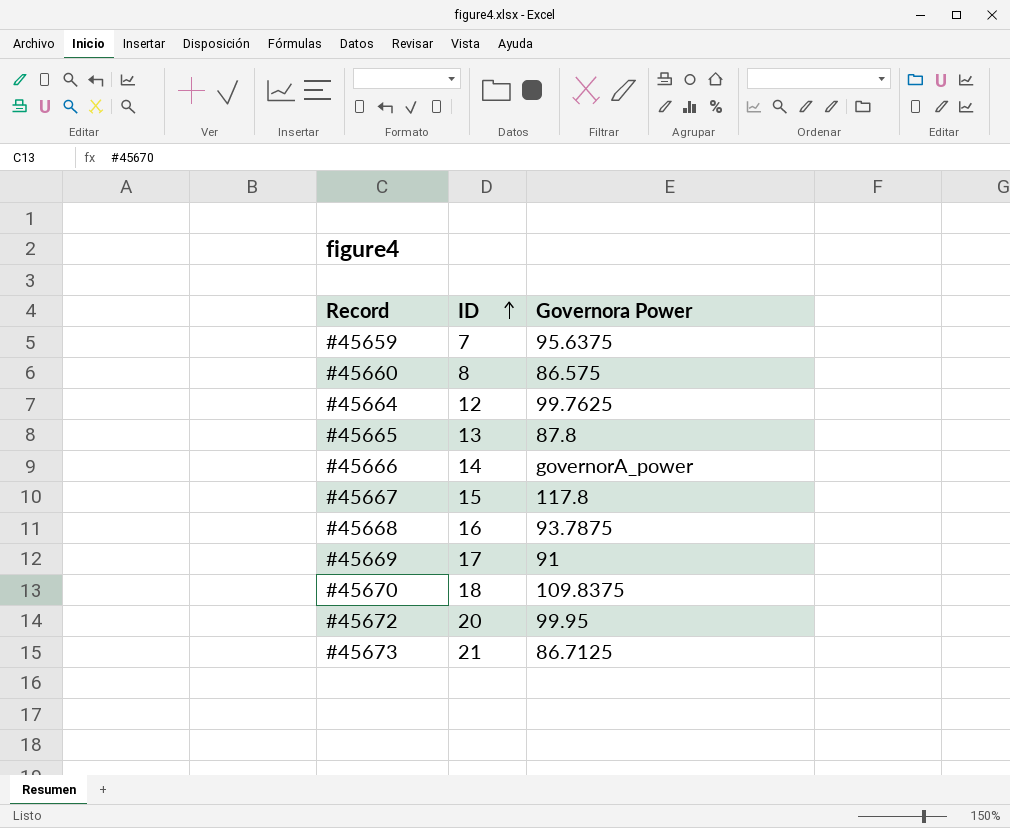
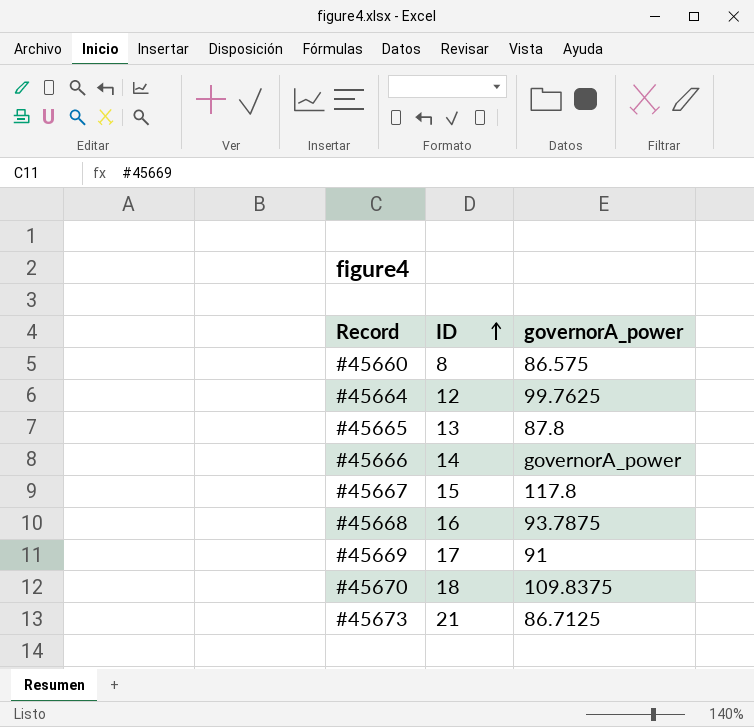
column name: Governora Power -> governorA_power
row #45659: 7 | 95.6375 -> none
row #45672: 20 | 99.95 -> none

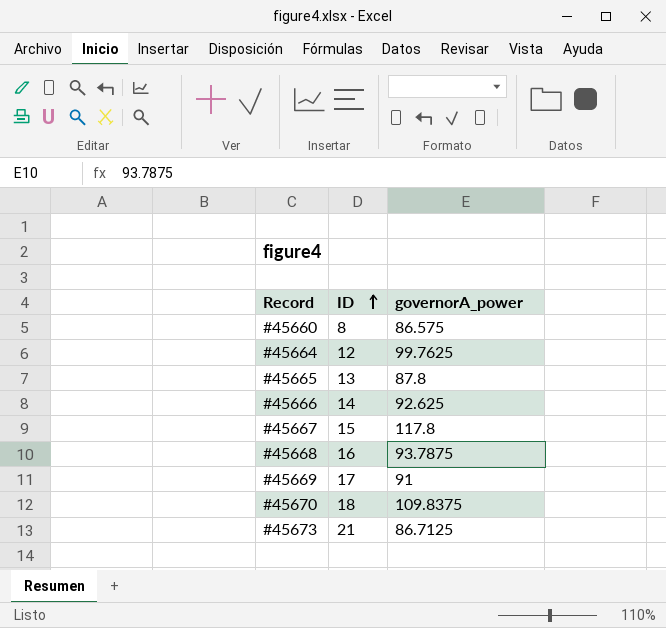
#45666 | governorA_power: governorA_power -> 92.625

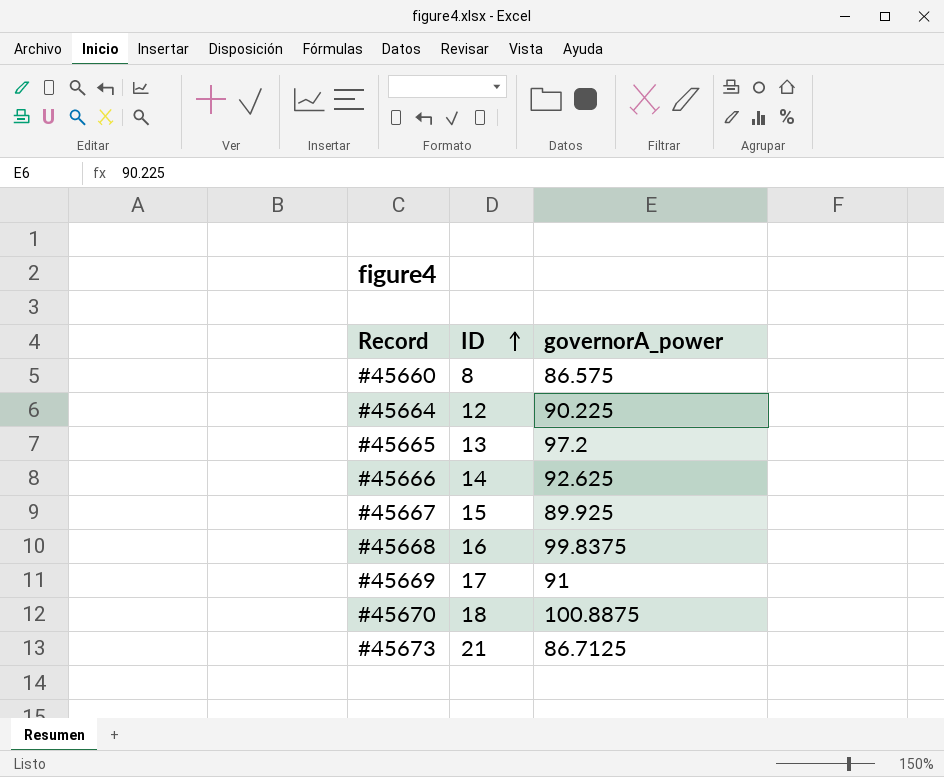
#45664 | governorA_power: 99.7625 -> 90.225
#45665 | governorA_power: 87.8 -> 97.2
#45667 | governorA_power: 117.8 -> 89.925
#45668 | governorA_power: 93.7875 -> 99.8375
#45670 | governorA_power: 109.8375 -> 100.8875

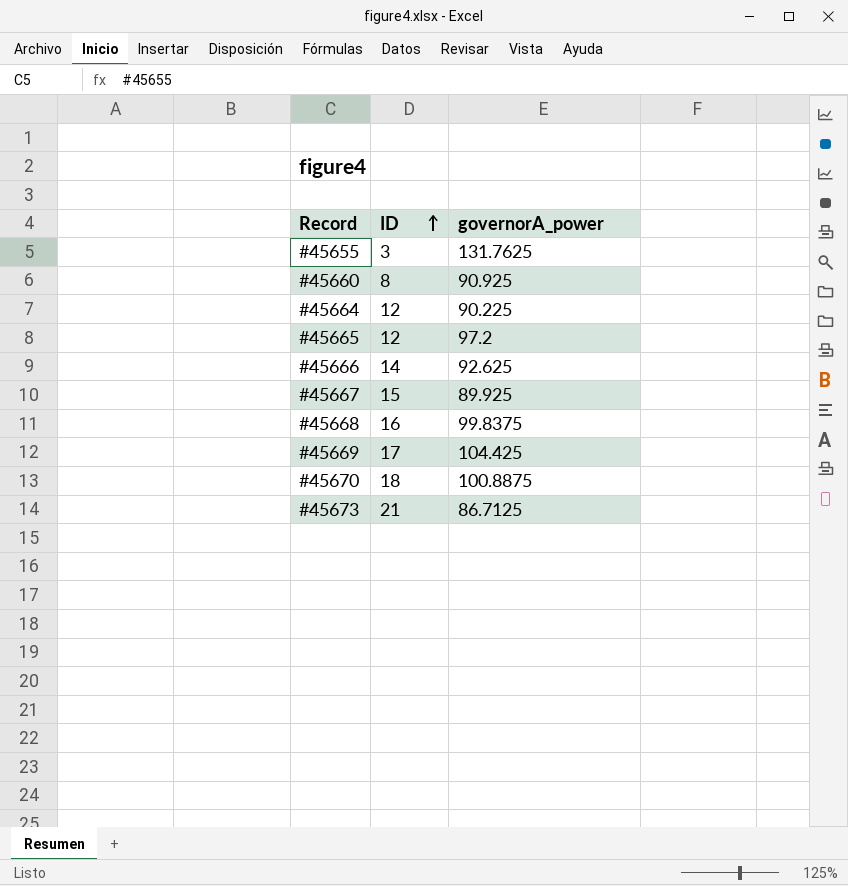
row #45655: none -> 3 | 131.7625
#45660 | governorA_power: 86.575 -> 90.925
#45665 | ID: 13 -> 12
#45669 | governorA_power: 91 -> 104.425

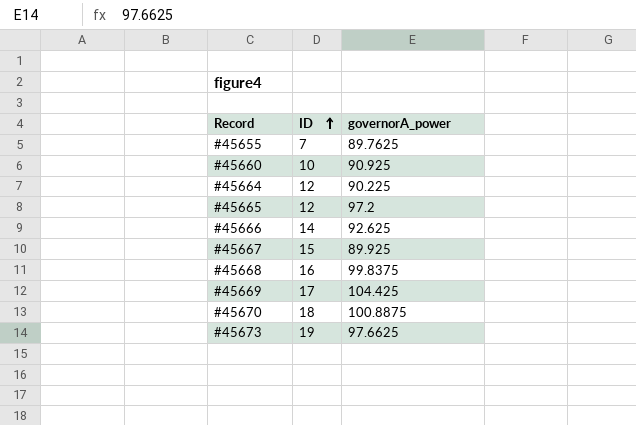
#45655 | ID: 3 -> 7
#45655 | governorA_power: 131.7625 -> 89.7625
#45660 | ID: 8 -> 10
#45673 | ID: 21 -> 19
#45673 | governorA_power: 86.7125 -> 97.6625

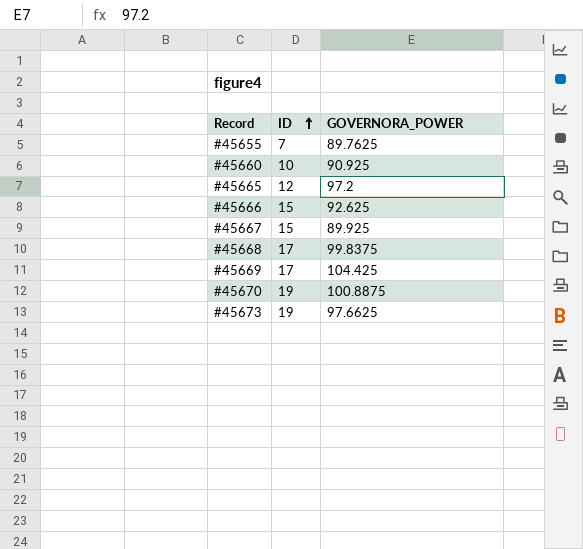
column name: governorA_power -> GOVERNORA_POWER
row #45664: 12 | 90.225 -> none
#45666 | ID: 14 -> 15
#45668 | ID: 16 -> 17
#45670 | ID: 18 -> 19

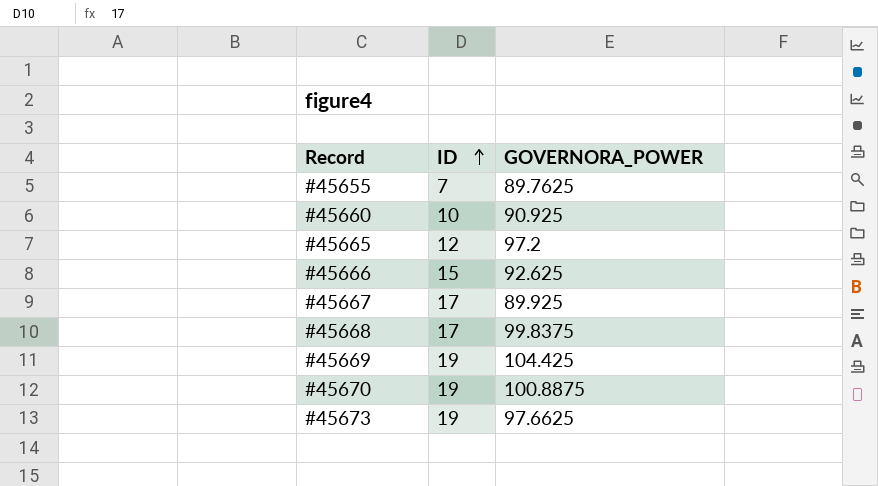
#45667 | ID: 15 -> 17
#45669 | ID: 17 -> 19

